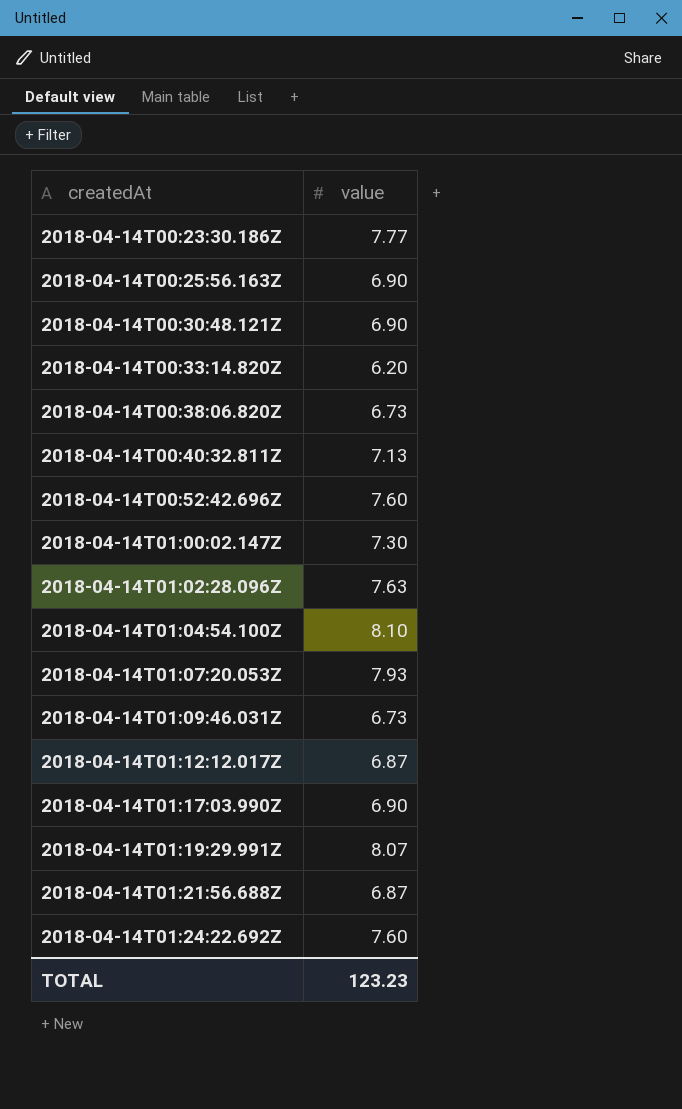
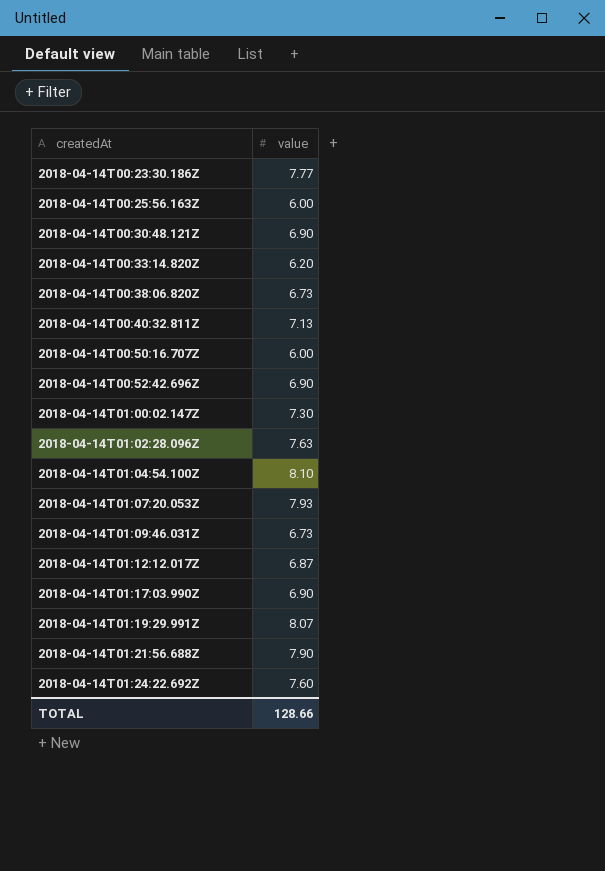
2018-04-14T00:25:56.163Z | value: 6.90 -> 6.00
row 2018-04-14T00:50:16.707Z: none -> 6.00
2018-04-14T00:52:42.696Z | value: 7.60 -> 6.90
2018-04-14T01:21:56.688Z | value: 6.87 -> 7.90
TOTAL | value: 123.23 -> 128.66

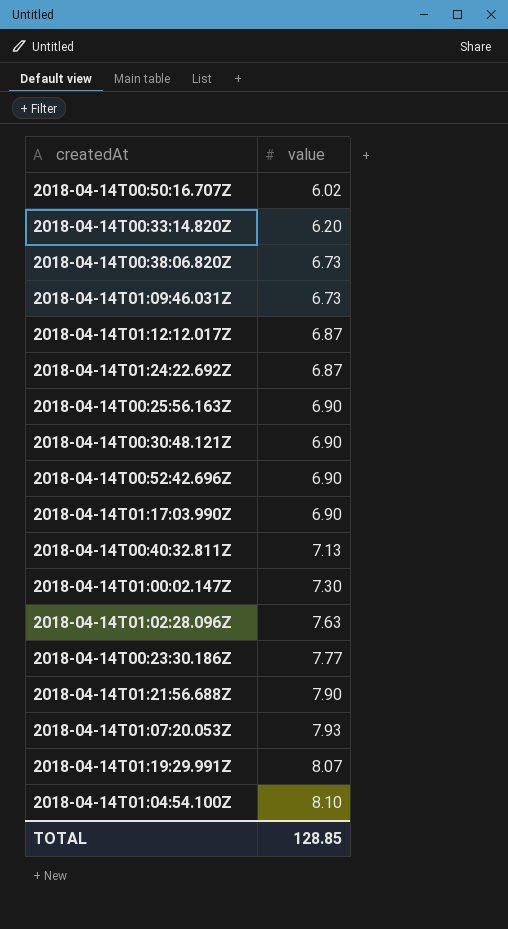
row order: createdAt ascending -> value ascending
2018-04-14T00:50:16.707Z | value: 6.00 -> 6.02
2018-04-14T01:24:22.692Z | value: 7.60 -> 6.87
2018-04-14T00:25:56.163Z | value: 6.00 -> 6.90
TOTAL | value: 128.66 -> 128.85

